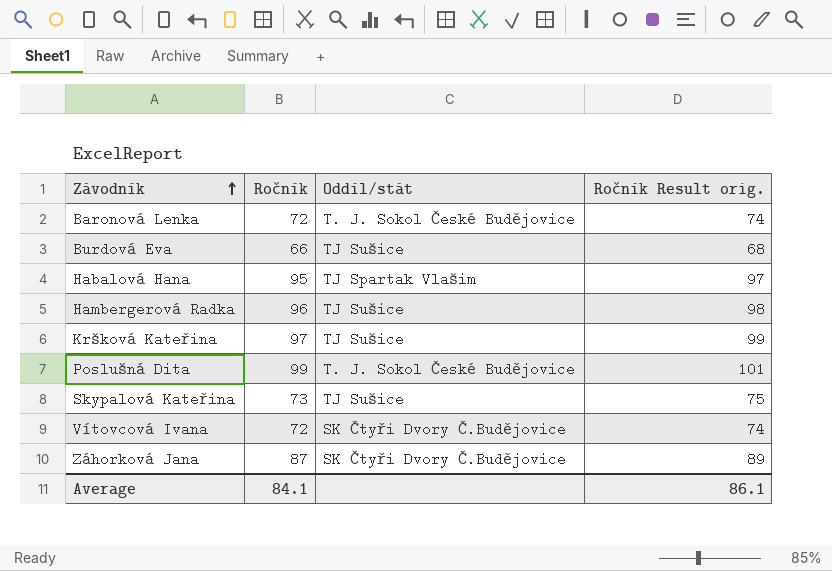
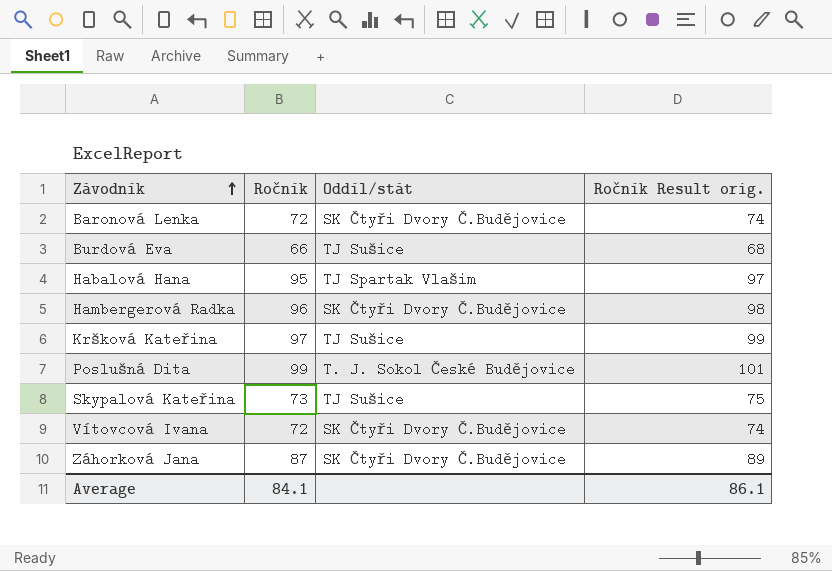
Baronová Lenka | Oddíl/stát: T. J. Sokol České Budějovice -> SK Čtyři Dvory Č.Budějovice
Hambergerová Radka | Oddíl/stát: TJ Sušice -> SK Čtyři Dvory Č.Budějovice

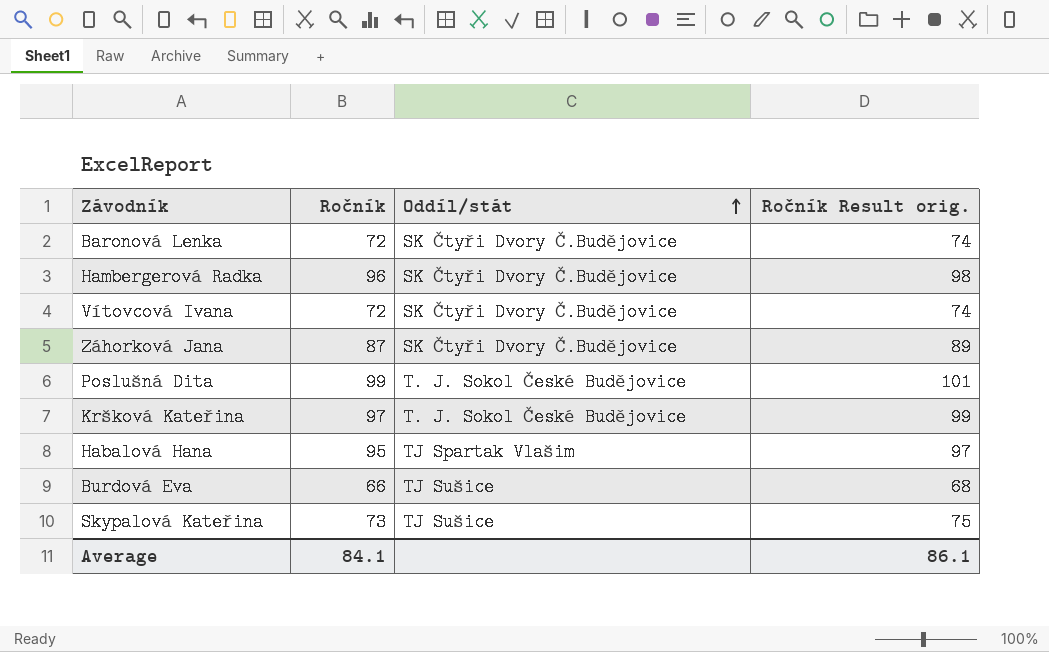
row order: Závodník ascending -> Oddíl/stát ascending
Kršková Kateřina | Oddíl/stát: TJ Sušice -> T. J. Sokol České Budějovice

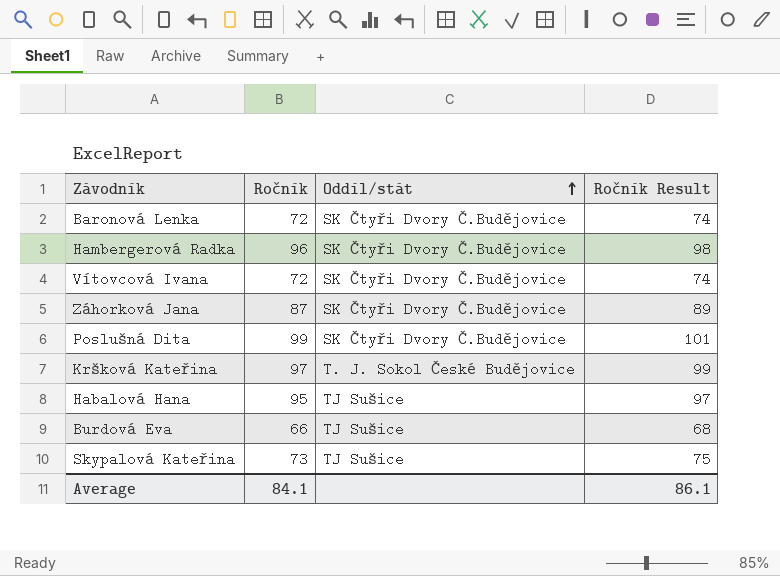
column name: Ročník Result orig. -> Ročník Result
Poslušná Dita | Oddíl/stát: T. J. Sokol České Budějovice -> SK Čtyři Dvory Č.Budějovice
Habalová Hana | Oddíl/stát: TJ Spartak Vlašim -> TJ Sušice

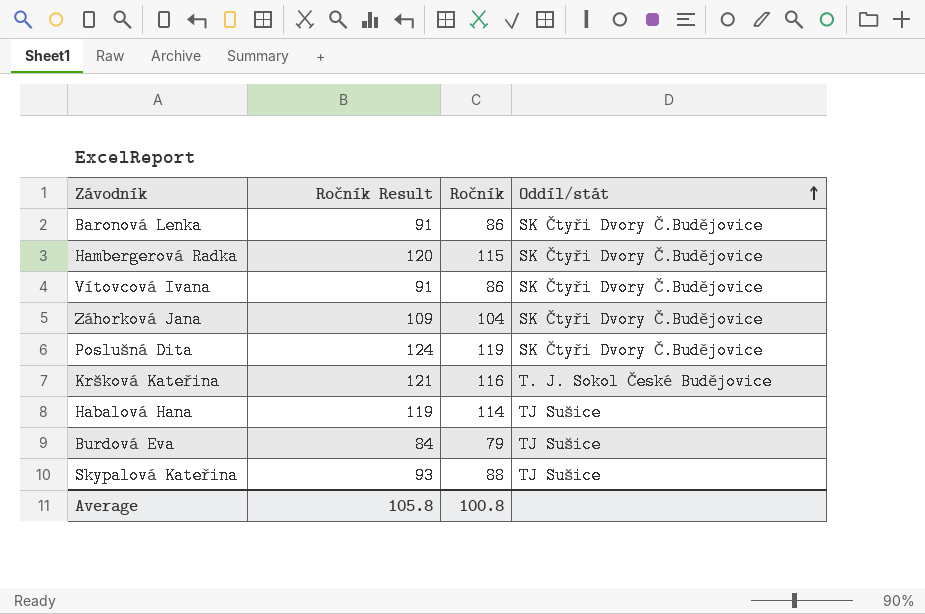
column Ročník Result | formula: [Ročník] + 2 -> [Ročník] + 5
column Ročník Result | position: 4 -> 2
Baronová Lenka | Ročník: 72 -> 86
Hambergerová Radka | Ročník: 96 -> 115
Vítovcová Ivana | Ročník: 72 -> 86
Záhorková Jana | Ročník: 87 -> 104
Poslušná Dita | Ročník: 99 -> 119
Kršková Kateřina | Ročník: 97 -> 116
Habalová Hana | Ročník: 95 -> 114
Burdová Eva | Ročník: 66 -> 79
Skypalová Kateřina | Ročník: 73 -> 88
Average | Ročník Result: 86.1 -> 105.8
Average | Ročník: 84.1 -> 100.8

